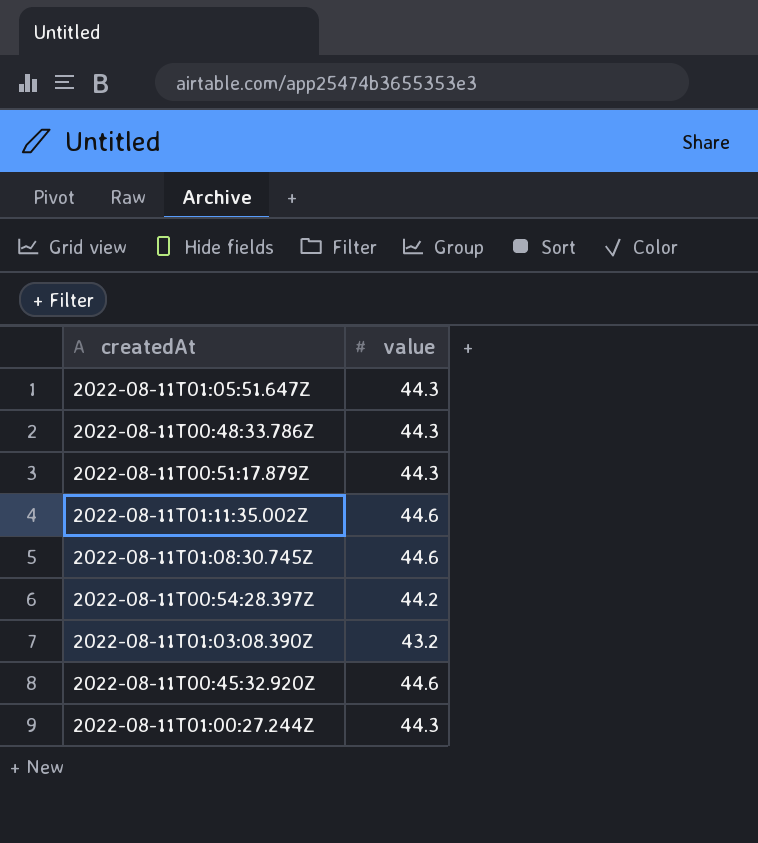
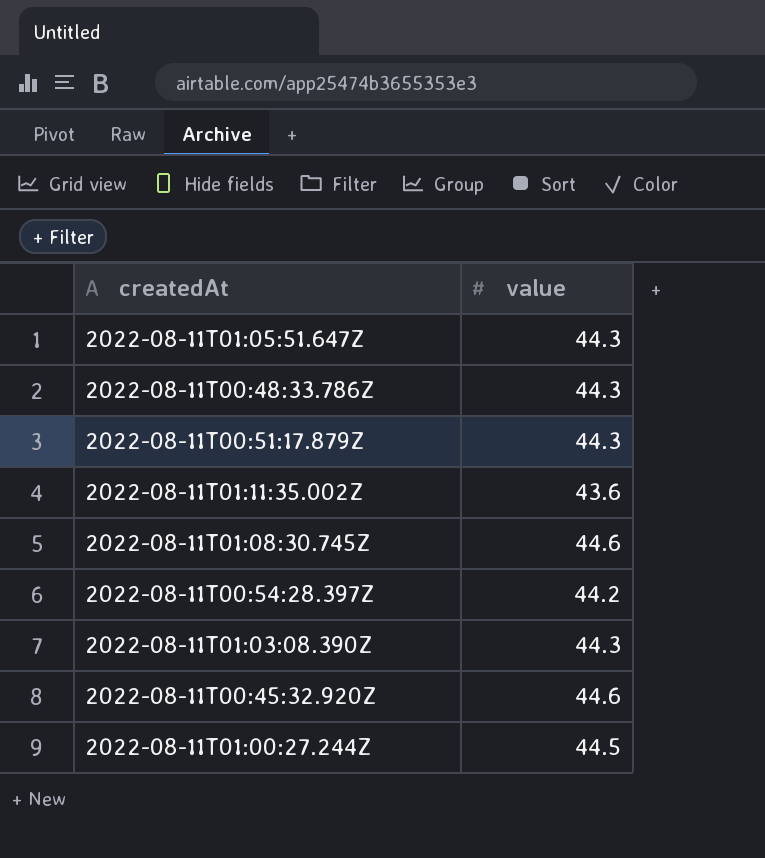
2022-08-11T01:11:35.002Z | value: 44.6 -> 43.6
2022-08-11T01:03:08.390Z | value: 43.2 -> 44.3
2022-08-11T01:00:27.244Z | value: 44.3 -> 44.5

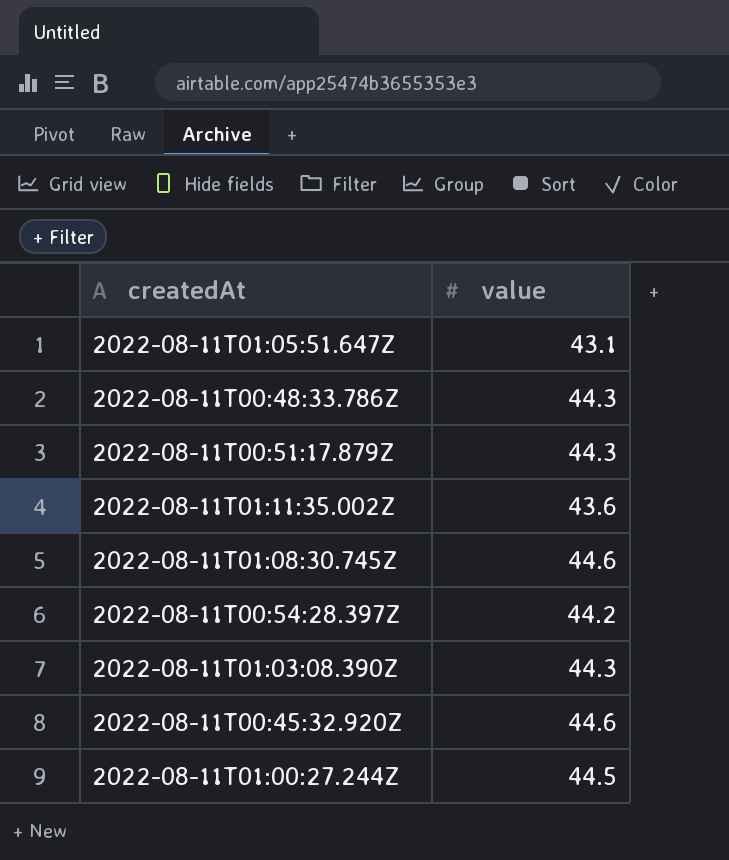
2022-08-11T01:05:51.647Z | value: 44.3 -> 43.1

